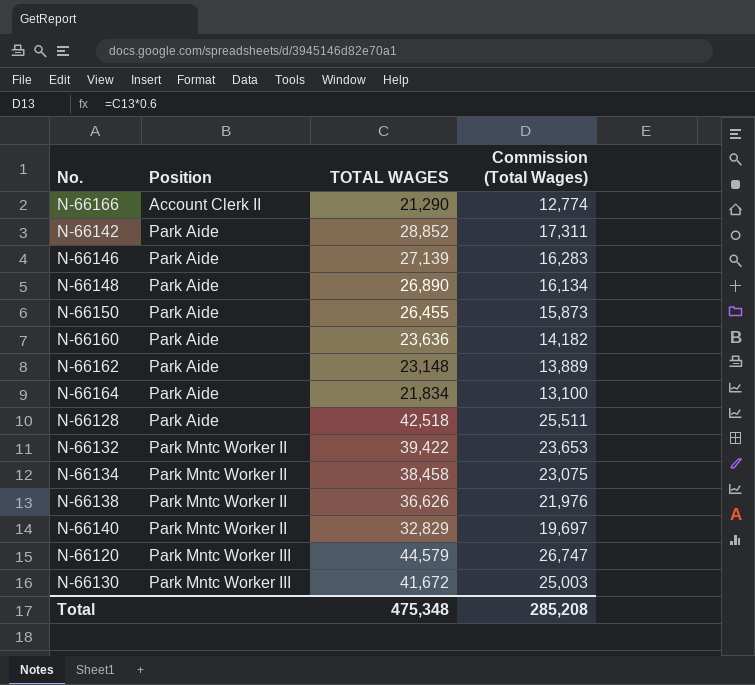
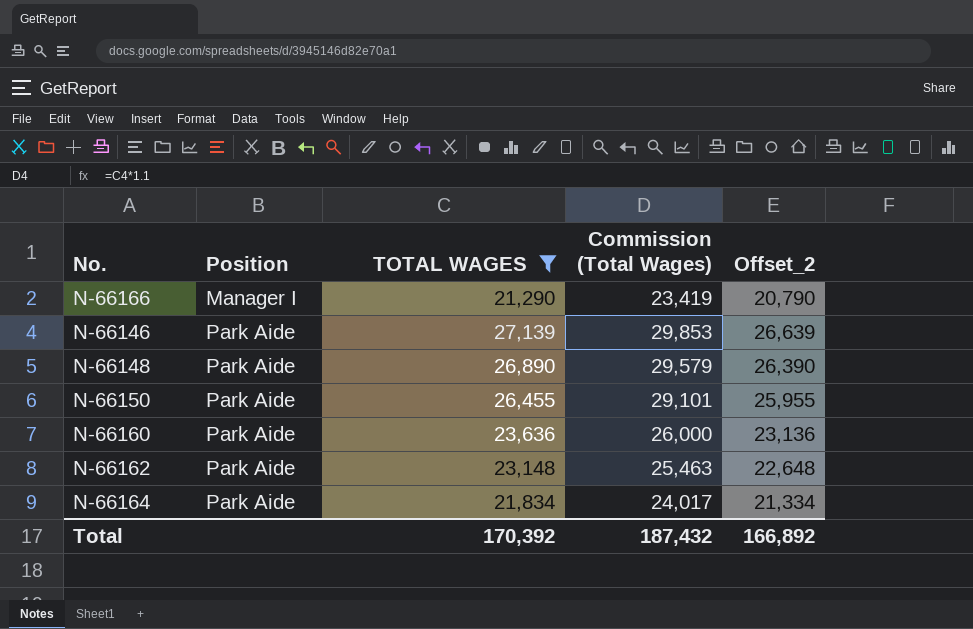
filter: none -> TOTAL WAGES <= 27,139
column Commission (Total Wages) | formula: [TOTAL WAGES] * 0.6 -> [TOTAL WAGES] * 1.1
column Offset_2 | formula: none -> [TOTAL WAGES] - 500
N-66166 | Position: Account Clerk II -> Manager I
Total | TOTAL WAGES: 475,348 -> 170,392
Total | Commission (Total Wages): 285,208 -> 187,432

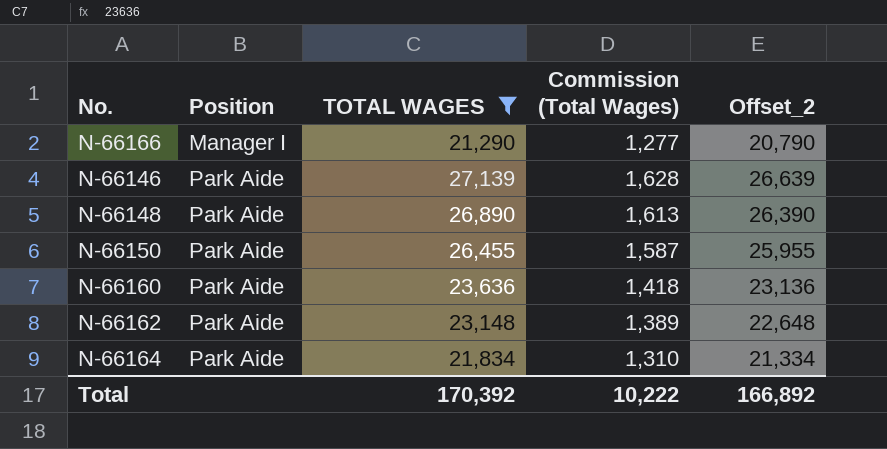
column Commission (Total Wages) | formula: [TOTAL WAGES] * 1.1 -> [TOTAL WAGES] * 0.06
Total | Commission (Total Wages): 187,432 -> 10,222

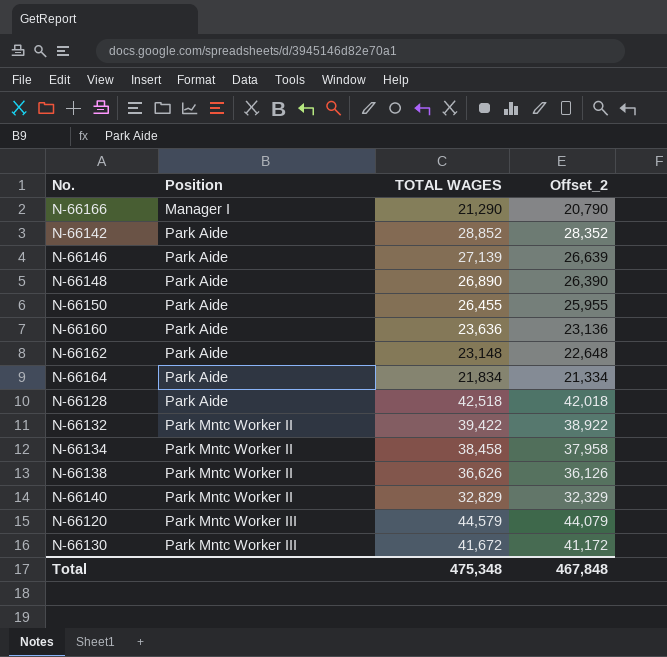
filter: TOTAL WAGES <= 27,139 -> none
column Commission (Total Wages) | formula: [TOTAL WAGES] * 0.06 -> none
Total | TOTAL WAGES: 170,392 -> 475,348
Total | Offset_2: 166,892 -> 467,848

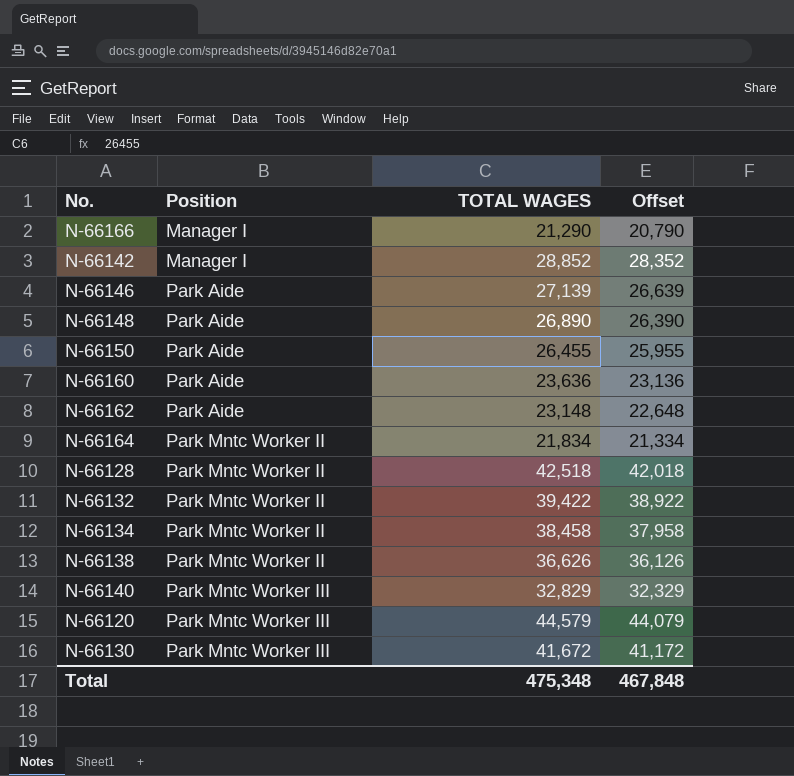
column name: Offset_2 -> Offset
N-66142 | Position: Park Aide -> Manager I
N-66164 | Position: Park Aide -> Park Mntc Worker II
N-66128 | Position: Park Aide -> Park Mntc Worker II
N-66140 | Position: Park Mntc Worker II -> Park Mntc Worker III

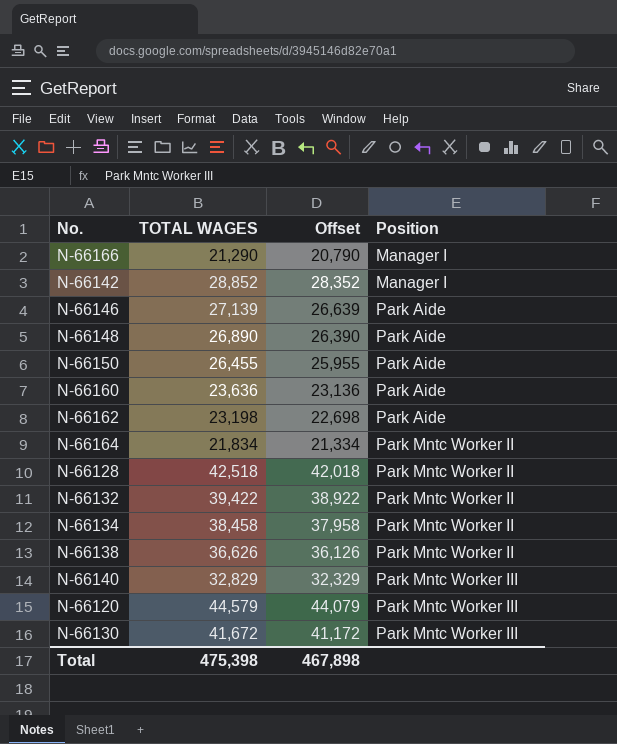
column Position | position: 2 -> 4
N-66162 | TOTAL WAGES: 23,148 -> 23,198
N-66162 | Offset: 22,648 -> 22,698
Total | TOTAL WAGES: 475,348 -> 475,398
Total | Offset: 467,848 -> 467,898

